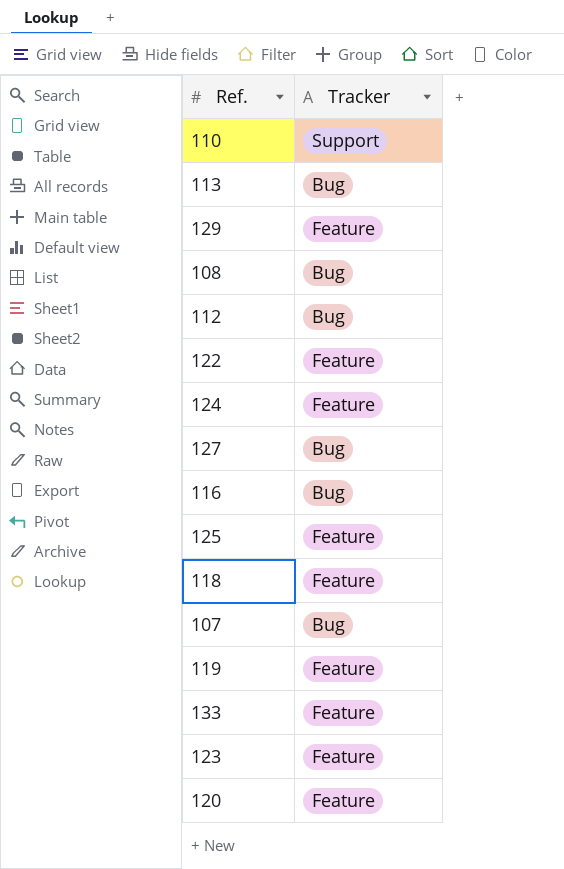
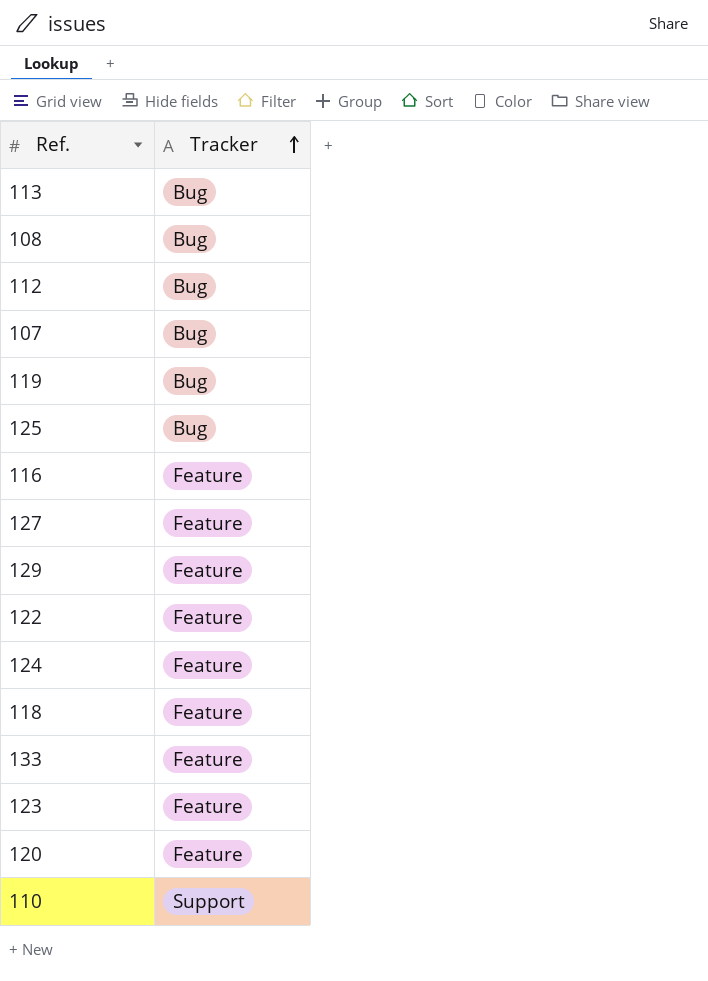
row order: none -> Tracker ascending
119 | Tracker: Feature -> Bug
125 | Tracker: Feature -> Bug
116 | Tracker: Bug -> Feature
127 | Tracker: Bug -> Feature

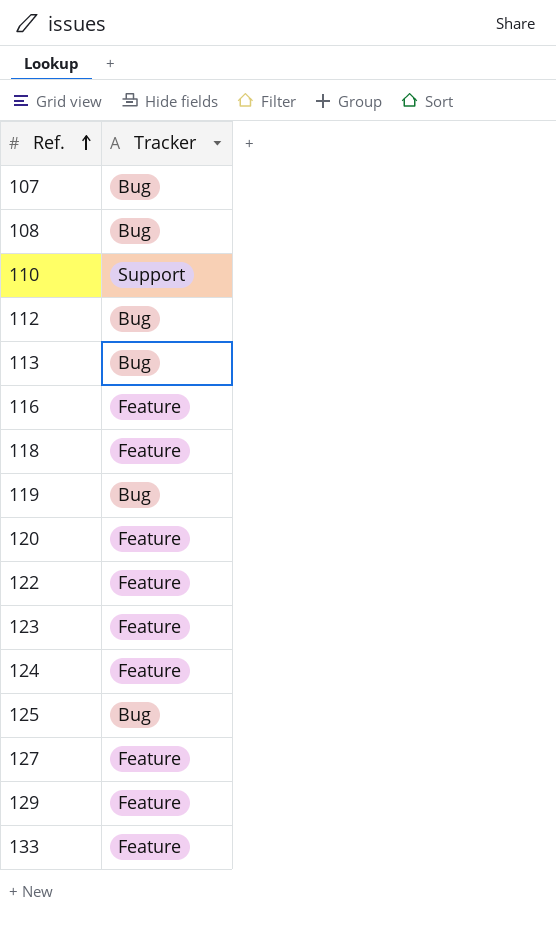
row order: Tracker ascending -> Ref. ascending

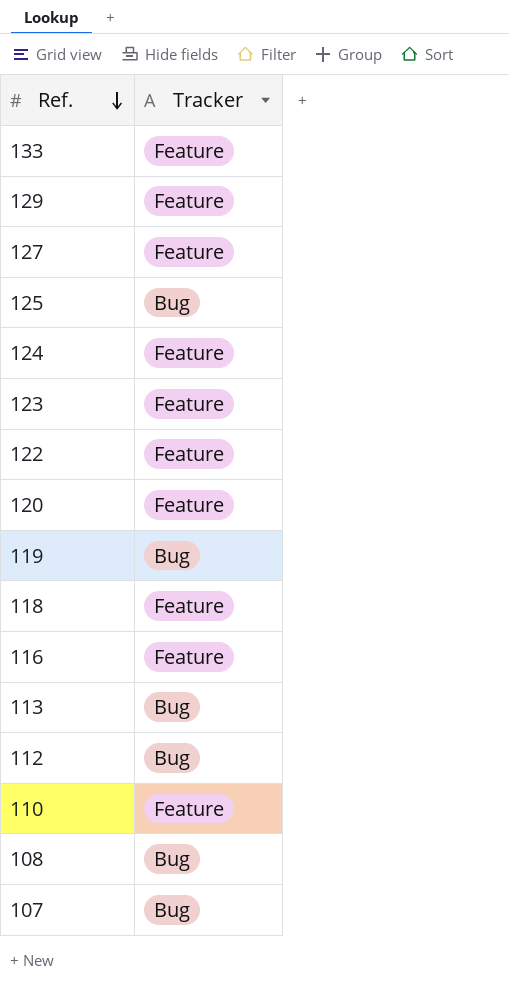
row order: Ref. ascending -> Ref. descending
110 | Tracker: Support -> Feature

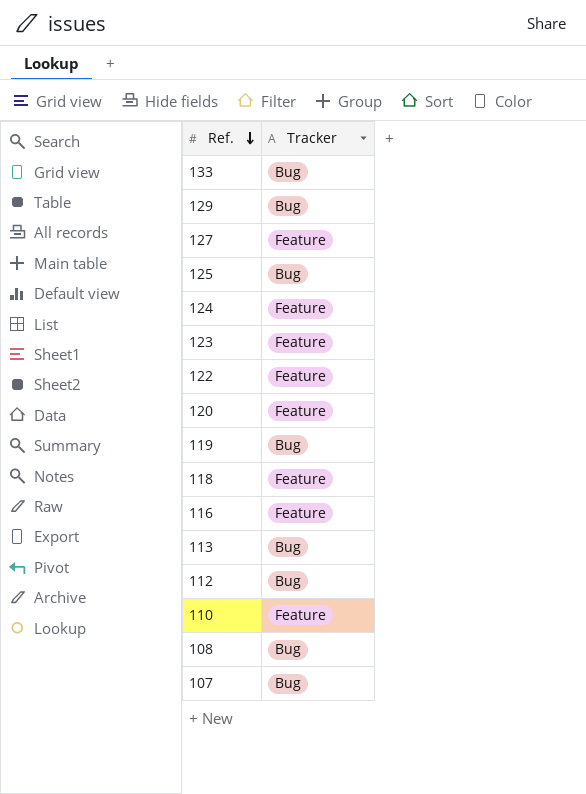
133 | Tracker: Feature -> Bug
129 | Tracker: Feature -> Bug

